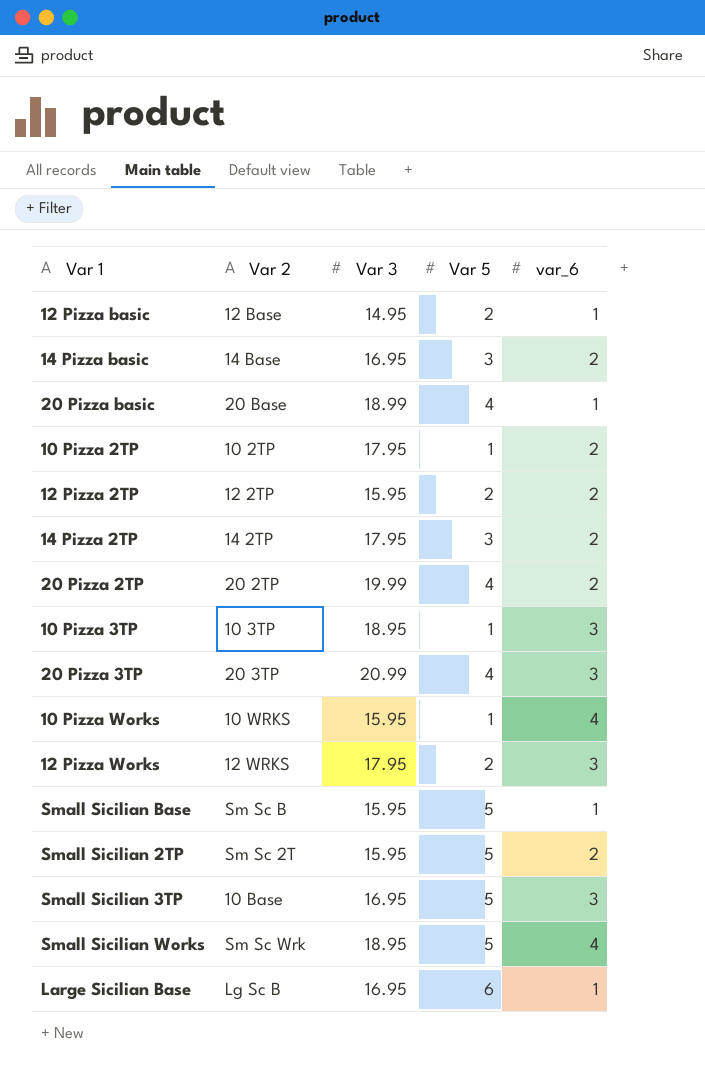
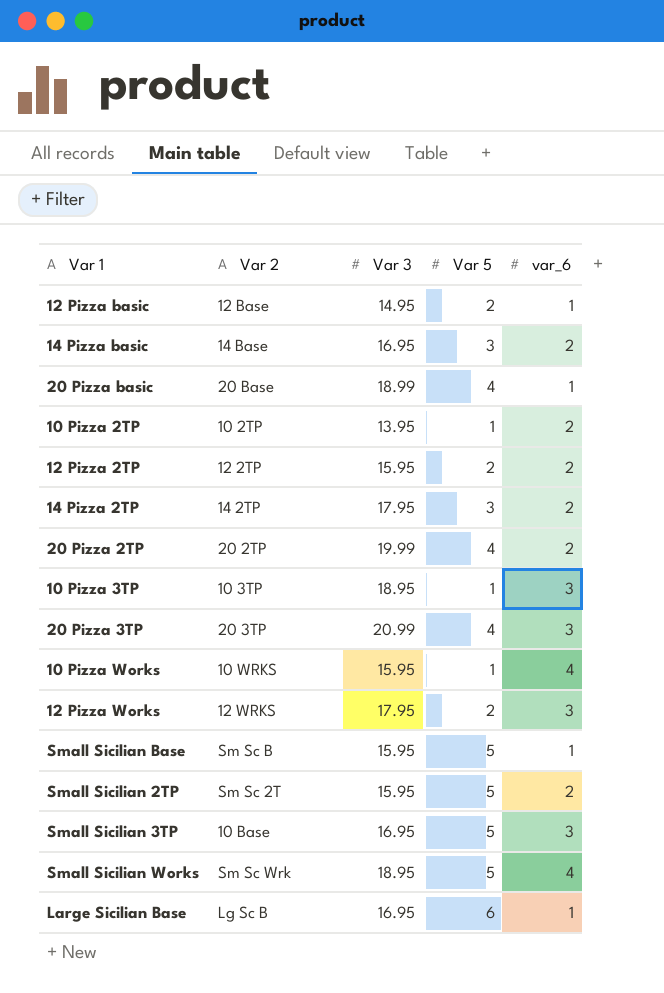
10 Pizza 2TP | Var 3: 17.95 -> 13.95

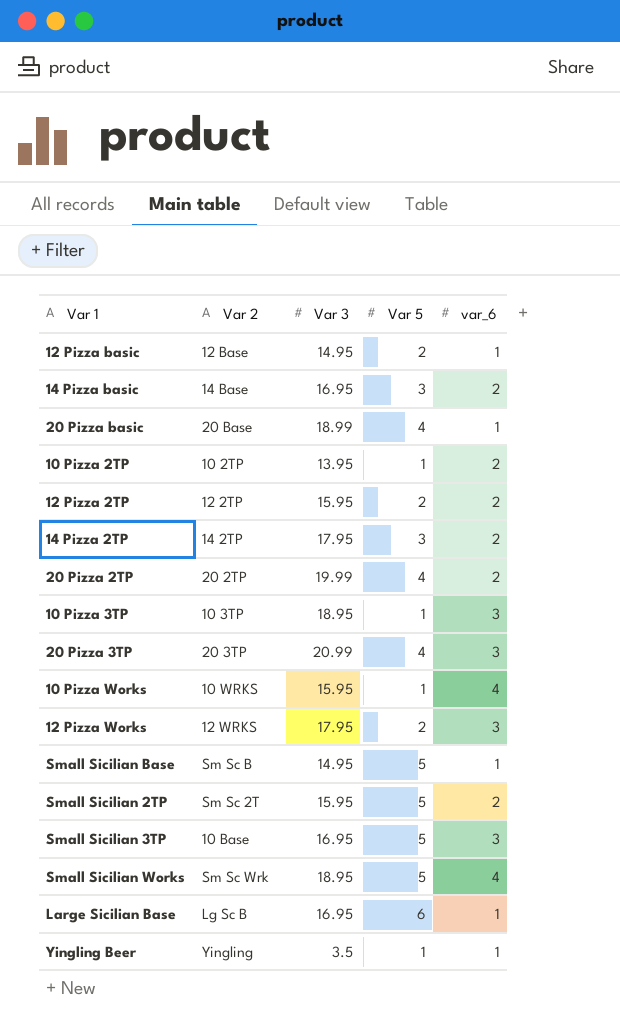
Small Sicilian Base | Var 3: 15.95 -> 14.95
row Yingling Beer: none -> Yingling | 3.5 | 1 | 1

